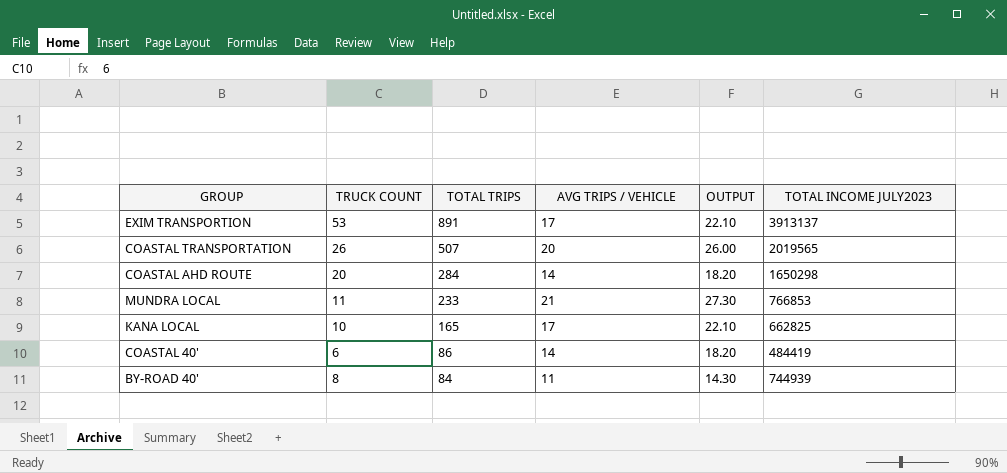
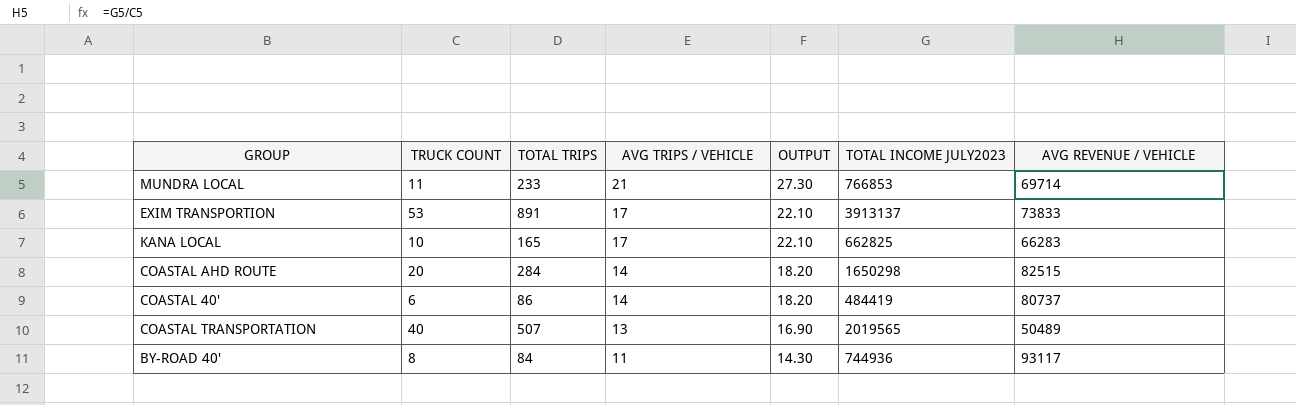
row order: TOTAL TRIPS descending -> AVG TRIPS / VEHICLE descending
column AVG REVENUE / VEHICLE | formula: none -> [TOTAL INCOME JULY2023] / [TRUCK COUNT]
COASTAL TRANSPORTATION | TRUCK COUNT: 26 -> 40
COASTAL TRANSPORTATION | AVG TRIPS / VEHICLE: 20 -> 13
COASTAL TRANSPORTATION | OUTPUT: 26.00 -> 16.90
BY-ROAD 40' | TOTAL INCOME JULY2023: 744939 -> 744936

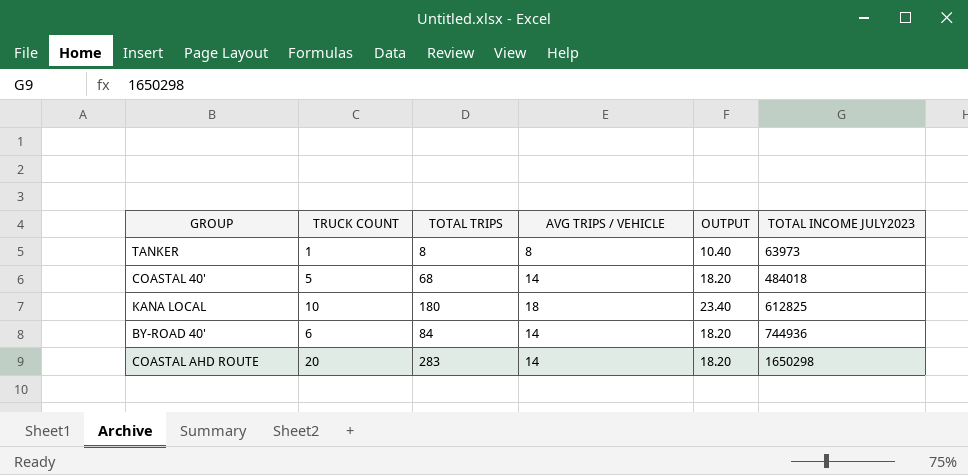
row order: AVG TRIPS / VEHICLE descending -> TOTAL INCOME JULY2023 ascending
column AVG REVENUE / VEHICLE | formula: [TOTAL INCOME JULY2023] / [TRUCK COUNT] -> none
row MUNDRA LOCAL: 11 | 233 | 21 | 27.30 | 766853 | 69714 -> none
row EXIM TRANSPORTION: 53 | 891 | 17 | 22.10 | 3913137 | 73833 -> none
row COASTAL TRANSPORTATION: 40 | 507 | 13 | 16.90 | 2019565 | 50489 -> none
row TANKER: none -> 1 | 8 | 8 | 10.40 | 63973
COASTAL 40' | TRUCK COUNT: 6 -> 5
COASTAL 40' | TOTAL TRIPS: 86 -> 68
COASTAL 40' | TOTAL INCOME JULY2023: 484419 -> 484018
KANA LOCAL | TOTAL TRIPS: 165 -> 180
KANA LOCAL | AVG TRIPS / VEHICLE: 17 -> 18
KANA LOCAL | OUTPUT: 22.10 -> 23.40
KANA LOCAL | TOTAL INCOME JULY2023: 662825 -> 612825
BY-ROAD 40' | TRUCK COUNT: 8 -> 6
BY-ROAD 40' | AVG TRIPS / VEHICLE: 11 -> 14
BY-ROAD 40' | OUTPUT: 14.30 -> 18.20
COASTAL AHD ROUTE | TOTAL TRIPS: 284 -> 283

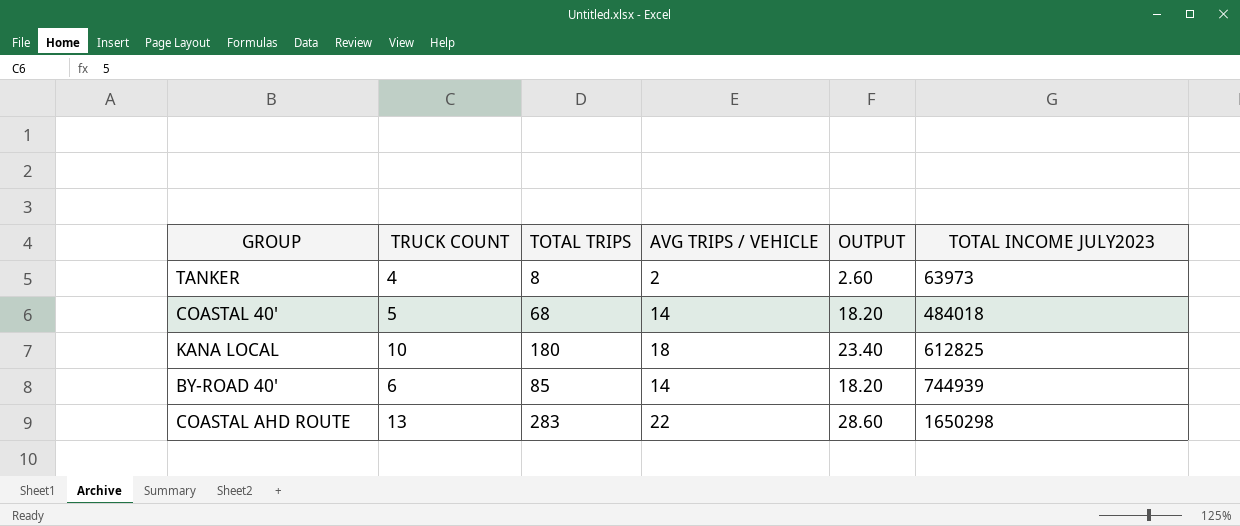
TANKER | TRUCK COUNT: 1 -> 4
TANKER | AVG TRIPS / VEHICLE: 8 -> 2
TANKER | OUTPUT: 10.40 -> 2.60
BY-ROAD 40' | TOTAL TRIPS: 84 -> 85
BY-ROAD 40' | TOTAL INCOME JULY2023: 744936 -> 744939
COASTAL AHD ROUTE | TRUCK COUNT: 20 -> 13
COASTAL AHD ROUTE | AVG TRIPS / VEHICLE: 14 -> 22
COASTAL AHD ROUTE | OUTPUT: 18.20 -> 28.60

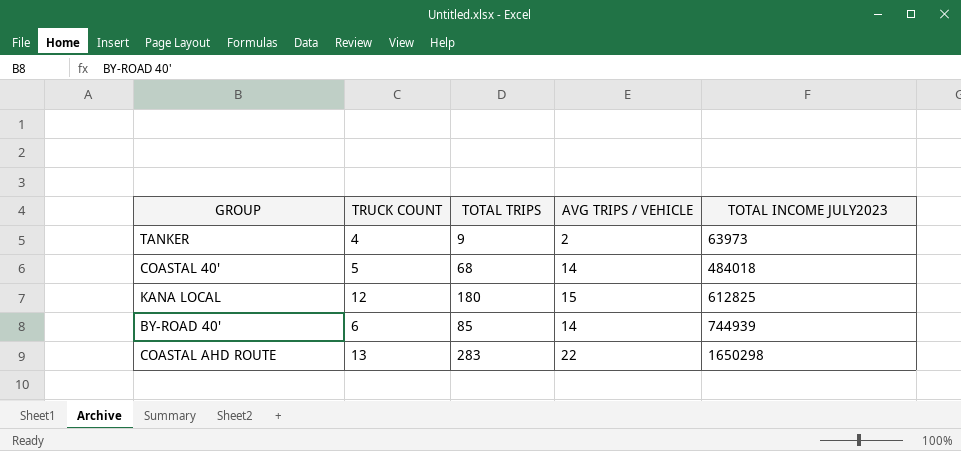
column OUTPUT | formula: [AVG TRIPS / VEHICLE] * 1.3 -> none
TANKER | TOTAL TRIPS: 8 -> 9
KANA LOCAL | TRUCK COUNT: 10 -> 12
KANA LOCAL | AVG TRIPS / VEHICLE: 18 -> 15

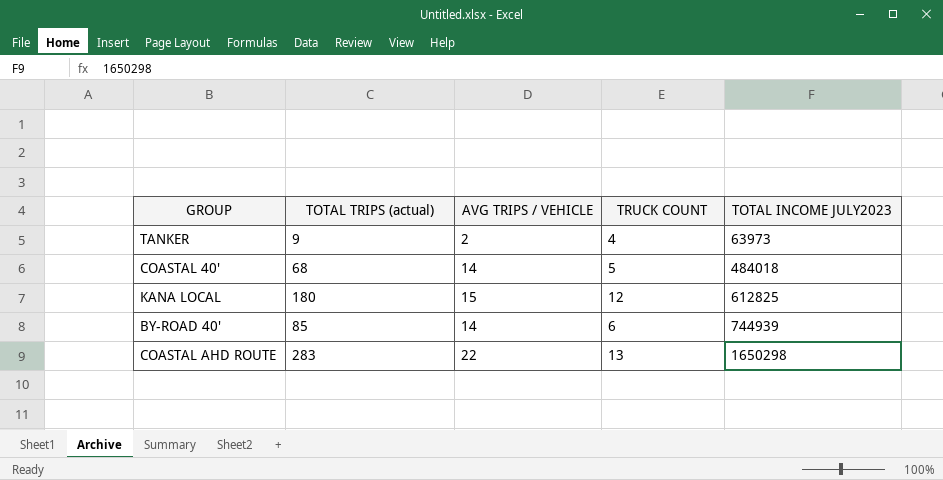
column name: TOTAL TRIPS -> TOTAL TRIPS (actual)
column TRUCK COUNT | position: 2 -> 4

